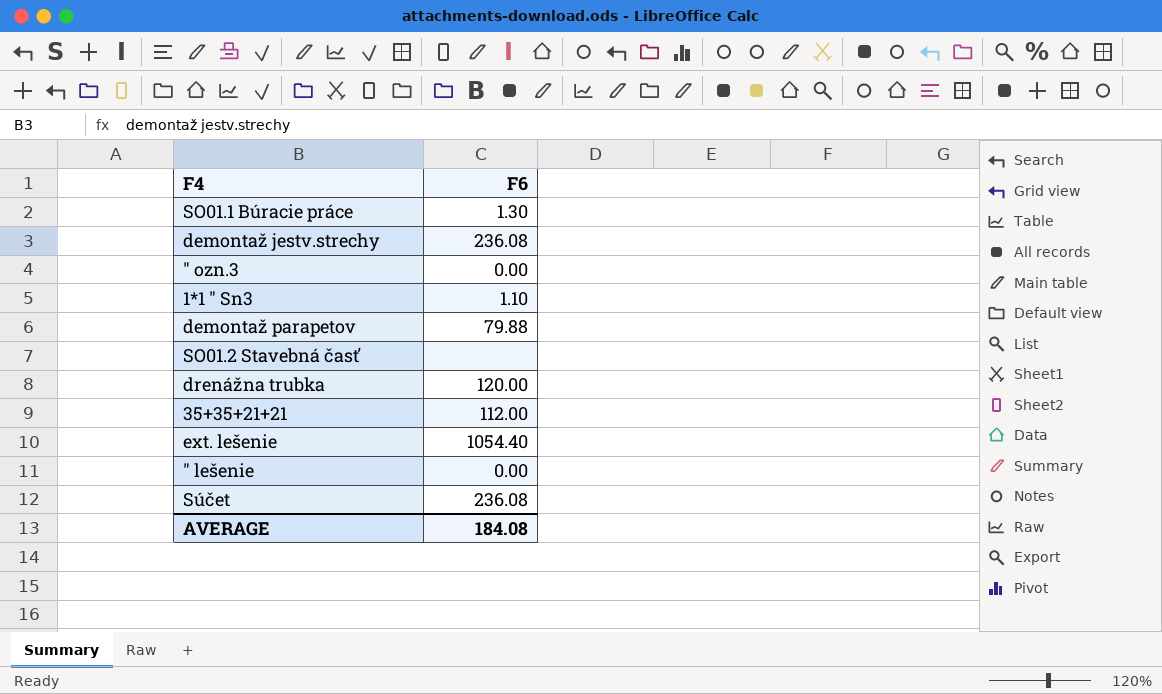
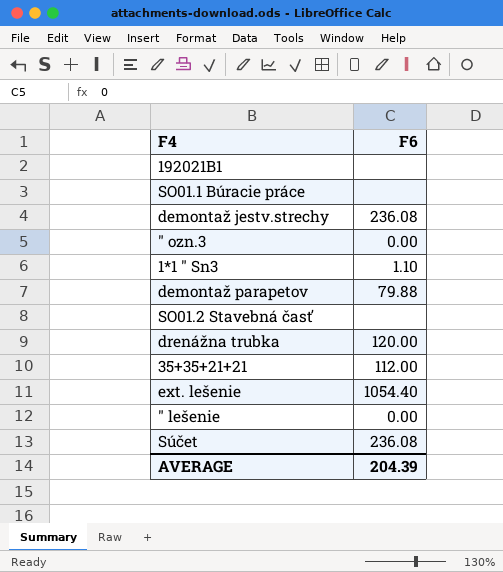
row 192021B1: none -> none
SO01.1 Búracie práce | F6: 1.30 -> none
AVERAGE | F6: 184.08 -> 204.39

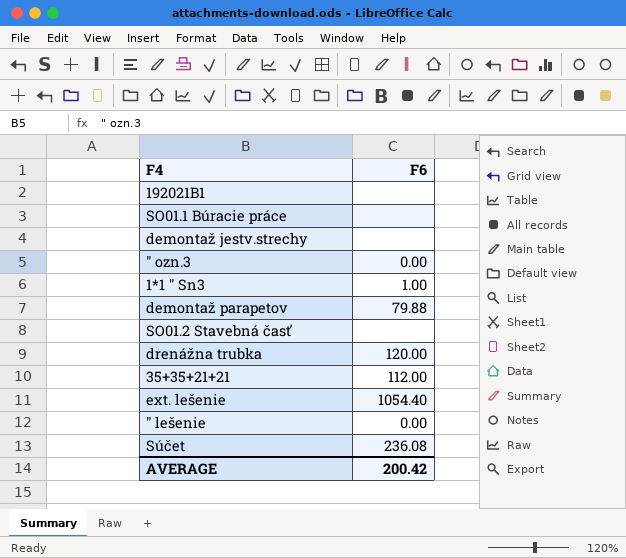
demontaž jestv.strechy | F6: 236.08 -> none
1*1 " Sn3 | F6: 1.10 -> 1.00
AVERAGE | F6: 204.39 -> 200.42

